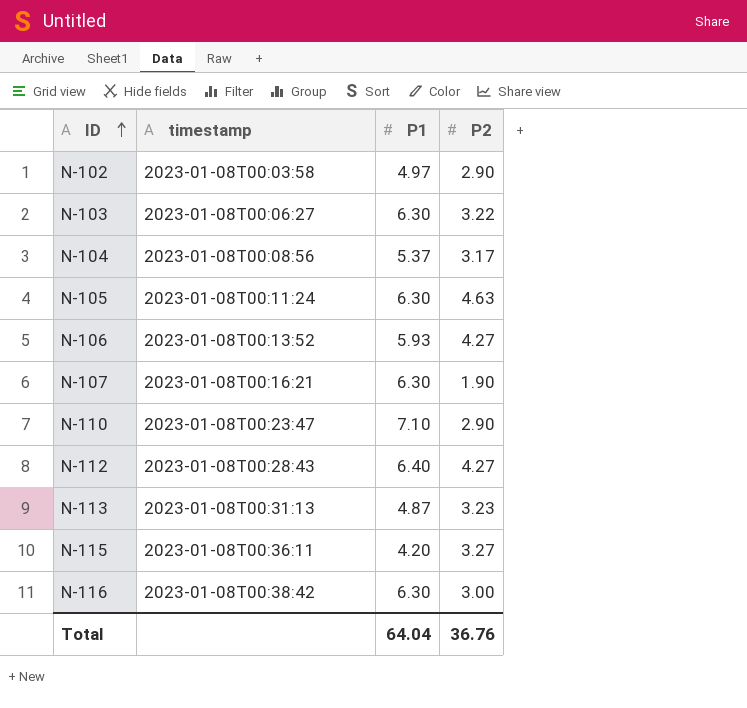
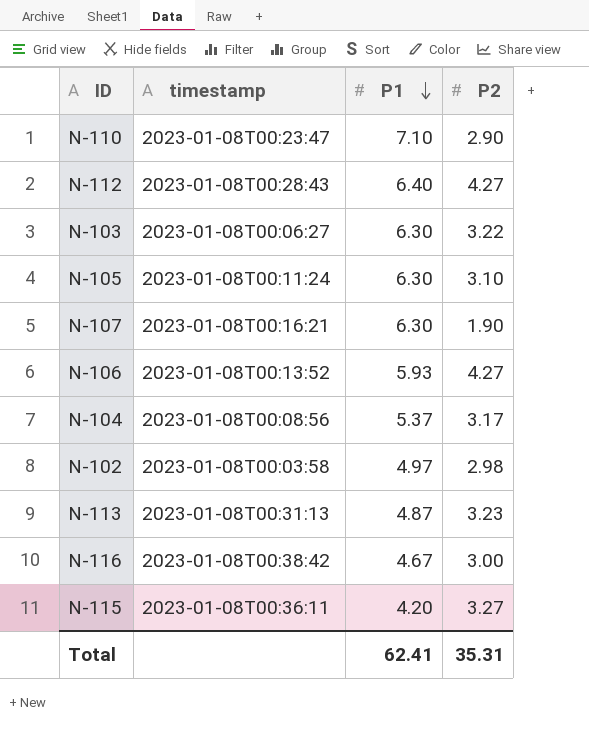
row order: ID ascending -> P1 descending
N-105 | P2: 4.63 -> 3.10
N-102 | P2: 2.90 -> 2.98
N-116 | P1: 6.30 -> 4.67
Total | P1: 64.04 -> 62.41
Total | P2: 36.76 -> 35.31

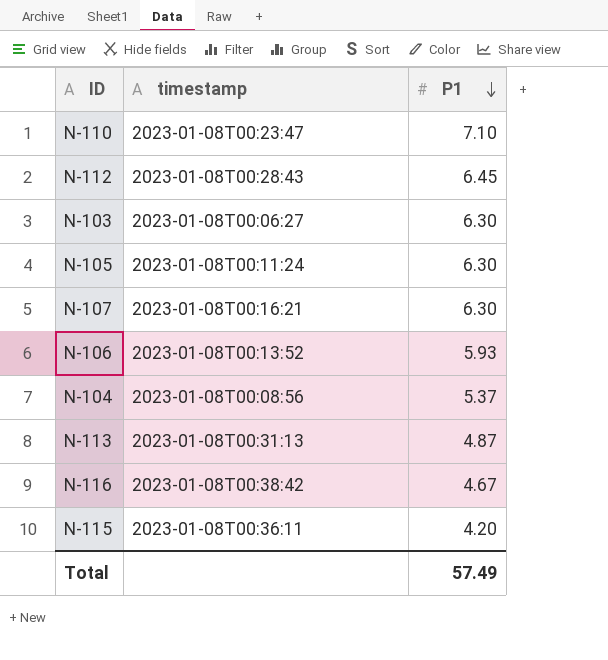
column P2 | position: 4 -> none
row N-102: 2023-01-08T00:03:58 | 4.97 | 2.98 -> none
N-112 | P1: 6.40 -> 6.45
Total | P1: 62.41 -> 57.49

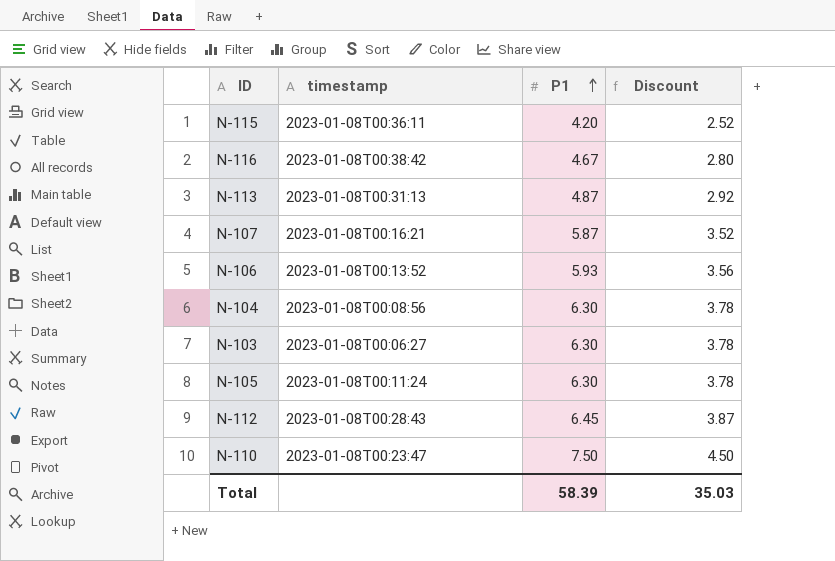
row order: P1 descending -> P1 ascending
column Discount | formula: none -> [P1] * 0.6
N-107 | P1: 6.30 -> 5.87
N-104 | P1: 5.37 -> 6.30
N-110 | P1: 7.10 -> 7.50
Total | P1: 57.49 -> 58.39

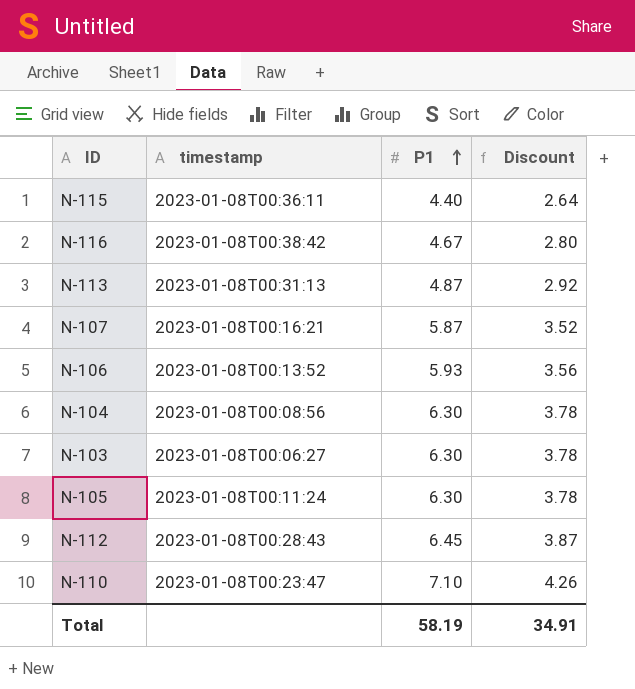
N-115 | P1: 4.20 -> 4.40
N-115 | Discount: 2.52 -> 2.64
N-110 | P1: 7.50 -> 7.10
N-110 | Discount: 4.50 -> 4.26
Total | P1: 58.39 -> 58.19
Total | Discount: 35.03 -> 34.91

